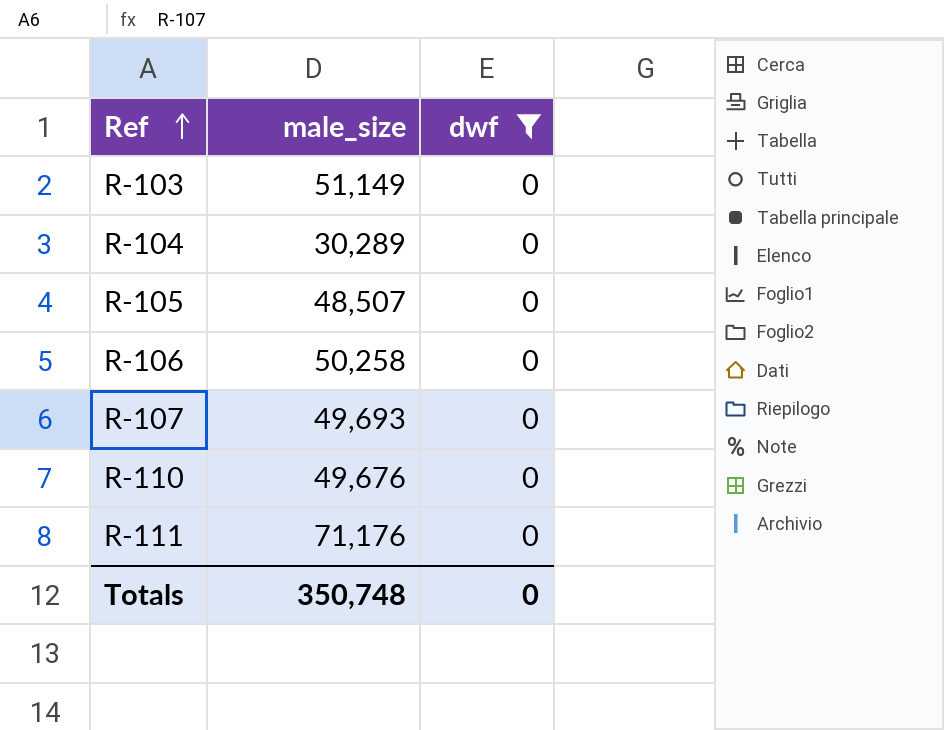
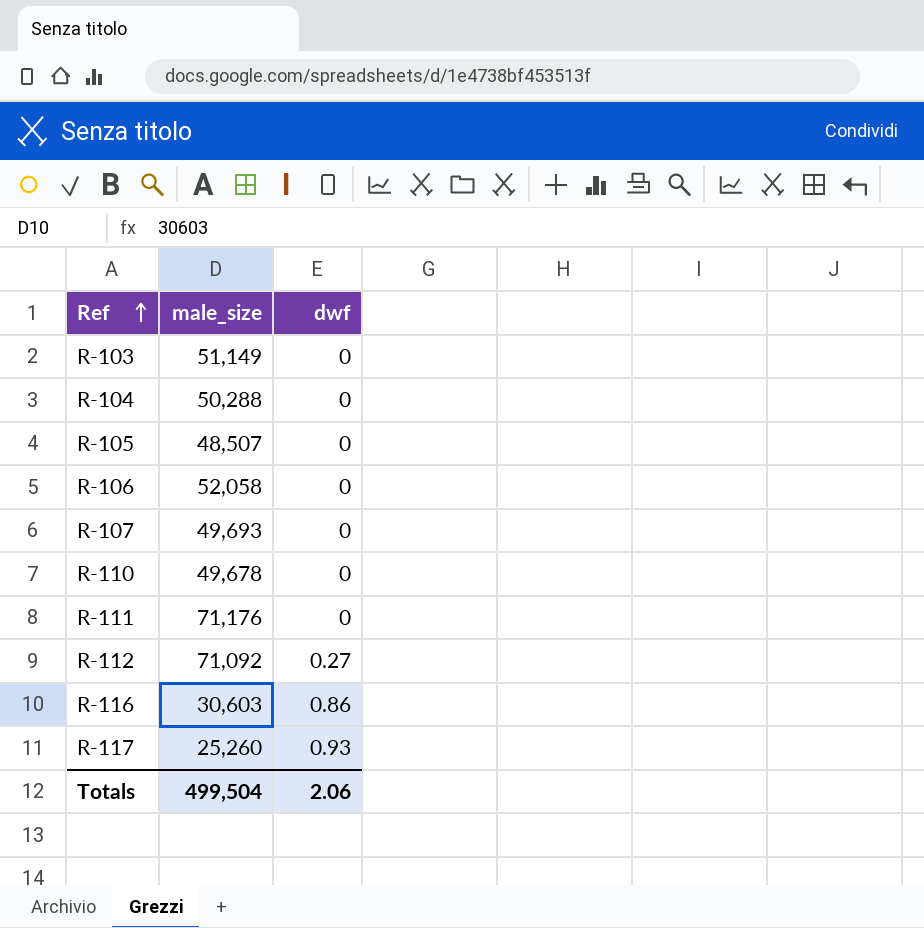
filter: dwf = 0 -> none
R-104 | male_size: 30,289 -> 50,288
R-106 | male_size: 50,258 -> 52,058
R-110 | male_size: 49,676 -> 49,678
Totals | male_size: 350,748 -> 499,504
Totals | dwf: 0 -> 2.06

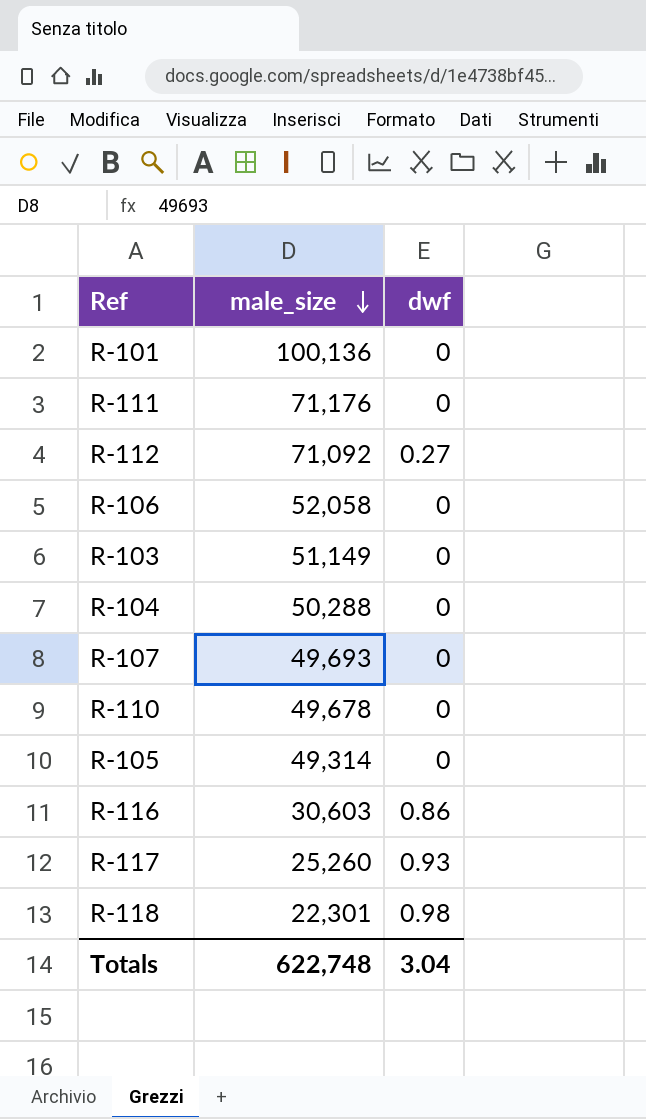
row order: Ref ascending -> male_size descending
row R-101: none -> 100,136 | 0
R-105 | male_size: 48,507 -> 49,314
row R-118: none -> 22,301 | 0.98
Totals | male_size: 499,504 -> 622,748
Totals | dwf: 2.06 -> 3.04

